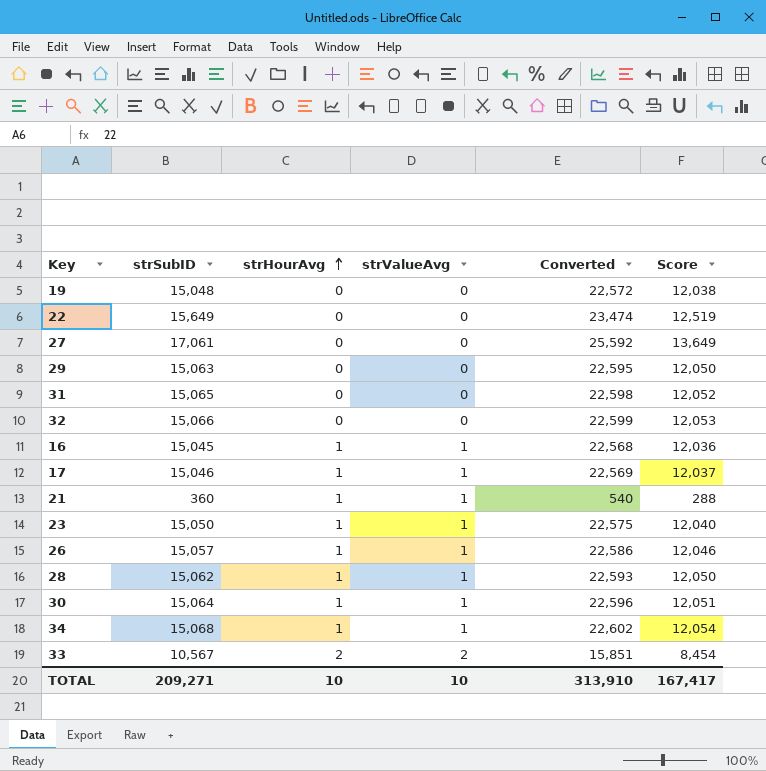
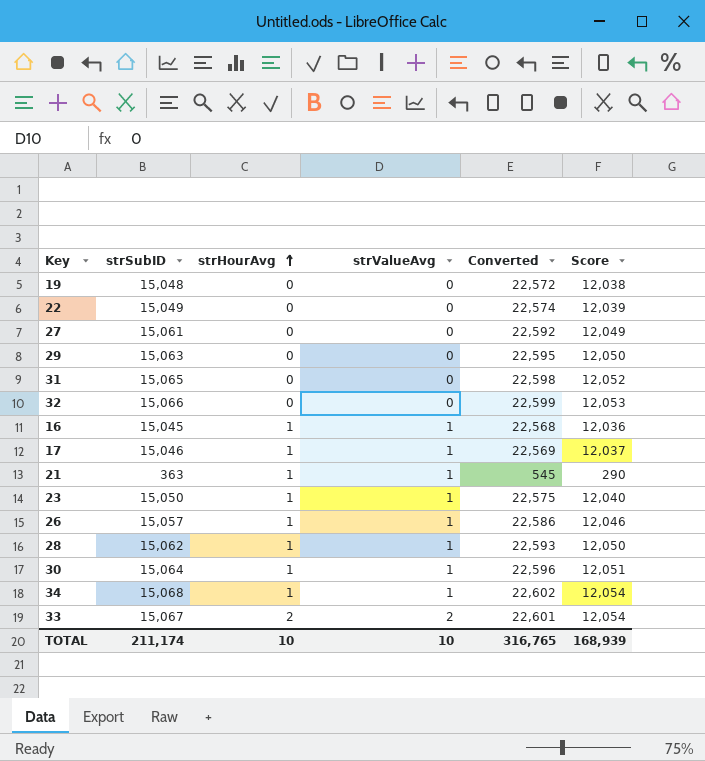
22 | strSubID: 15,649 -> 15,049
22 | Converted: 23,474 -> 22,574
22 | Score: 12,519 -> 12,039
27 | strSubID: 17,061 -> 15,061
27 | Converted: 25,592 -> 22,592
27 | Score: 13,649 -> 12,049
21 | strSubID: 360 -> 363
21 | Converted: 540 -> 545
21 | Score: 288 -> 290
33 | strSubID: 10,567 -> 15,067
33 | Converted: 15,851 -> 22,601
33 | Score: 8,454 -> 12,054
TOTAL | strSubID: 209,271 -> 211,174
TOTAL | Converted: 313,910 -> 316,765
TOTAL | Score: 167,417 -> 168,939

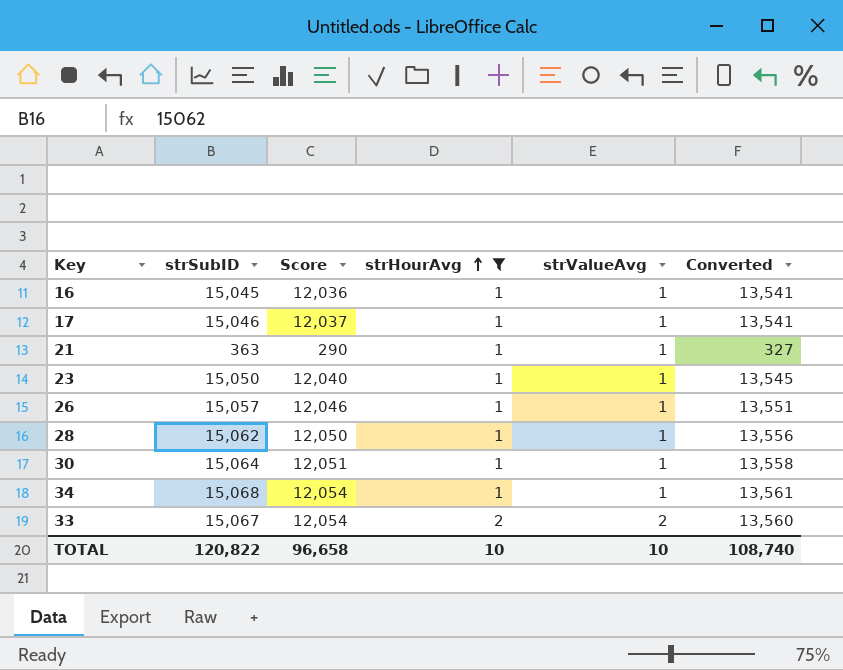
filter: none -> strHourAvg != 0
column Score | position: 6 -> 3
column Converted | formula: [strSubID] * 1.5 -> [strSubID] * 0.9
TOTAL | strSubID: 211,174 -> 120,822
TOTAL | Score: 168,939 -> 96,658
TOTAL | Converted: 316,765 -> 108,740

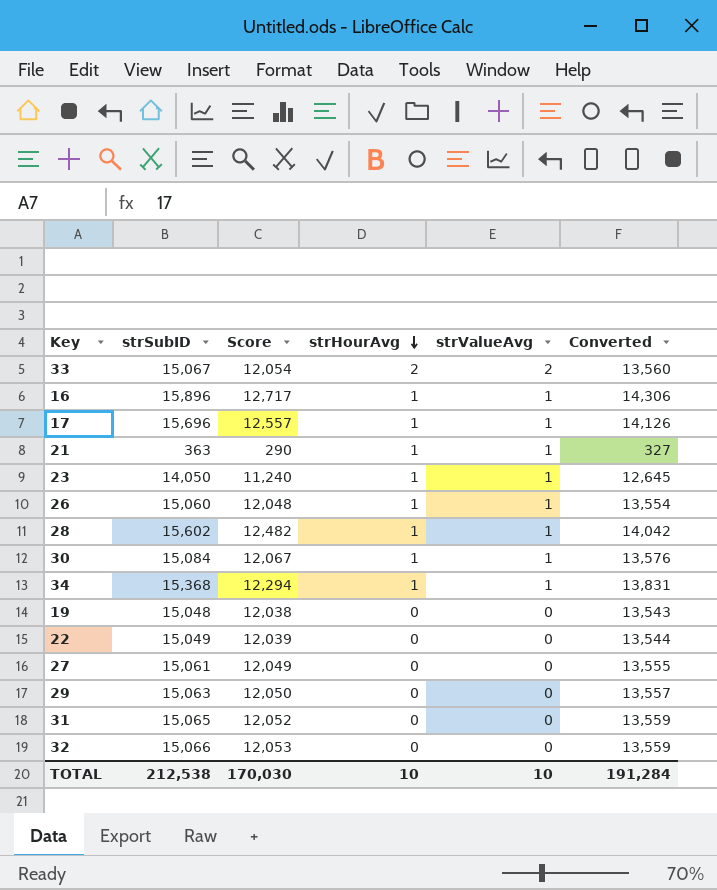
filter: strHourAvg != 0 -> none
row order: strHourAvg ascending -> strHourAvg descending
16 | strSubID: 15,045 -> 15,896
16 | Score: 12,036 -> 12,717
16 | Converted: 13,541 -> 14,306
17 | strSubID: 15,046 -> 15,696
17 | Score: 12,037 -> 12,557
17 | Converted: 13,541 -> 14,126
23 | strSubID: 15,050 -> 14,050
23 | Score: 12,040 -> 11,240
23 | Converted: 13,545 -> 12,645
26 | strSubID: 15,057 -> 15,060
26 | Score: 12,046 -> 12,048
26 | Converted: 13,551 -> 13,554
28 | strSubID: 15,062 -> 15,602
28 | Score: 12,050 -> 12,482
28 | Converted: 13,556 -> 14,042
30 | strSubID: 15,064 -> 15,084
30 | Score: 12,051 -> 12,067
30 | Converted: 13,558 -> 13,576
34 | strSubID: 15,068 -> 15,368
34 | Score: 12,054 -> 12,294
34 | Converted: 13,561 -> 13,831
TOTAL | strSubID: 120,822 -> 212,538
TOTAL | Score: 96,658 -> 170,030
TOTAL | Converted: 108,740 -> 191,284

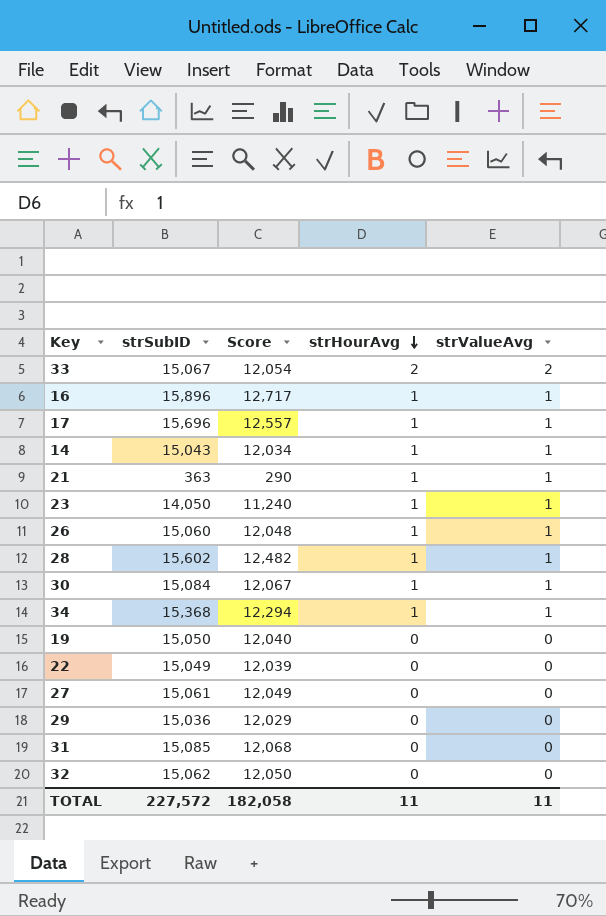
column Converted | formula: [strSubID] * 0.9 -> none
row 14: none -> 15,043 | 12,034 | 1 | 1
19 | strSubID: 15,048 -> 15,050
19 | Score: 12,038 -> 12,040
29 | strSubID: 15,063 -> 15,036
29 | Score: 12,050 -> 12,029
31 | strSubID: 15,065 -> 15,085
31 | Score: 12,052 -> 12,068
32 | strSubID: 15,066 -> 15,062
32 | Score: 12,053 -> 12,050
TOTAL | strSubID: 212,538 -> 227,572
TOTAL | Score: 170,030 -> 182,058
TOTAL | strHourAvg: 10 -> 11
TOTAL | strValueAvg: 10 -> 11

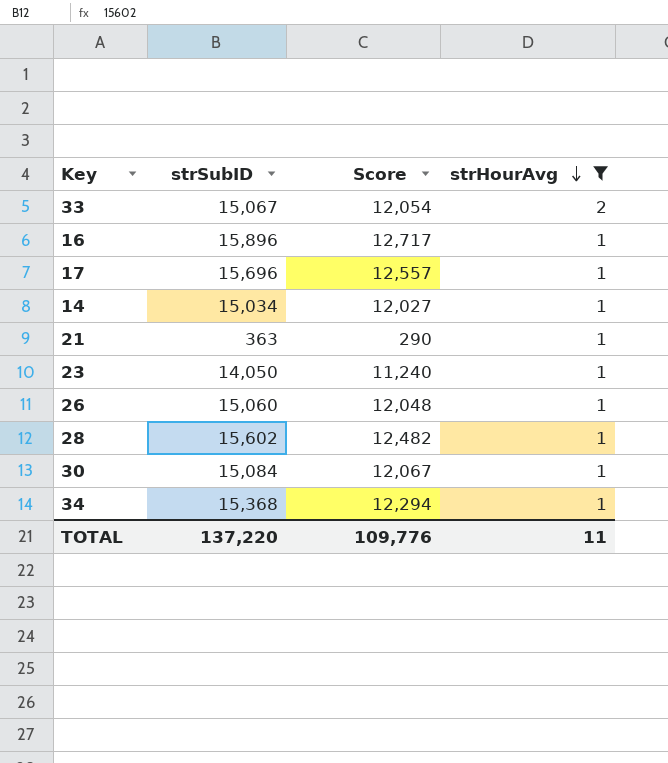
filter: none -> strHourAvg != 0
column strValueAvg | position: 5 -> none
14 | strSubID: 15,043 -> 15,034
14 | Score: 12,034 -> 12,027
TOTAL | strSubID: 227,572 -> 137,220
TOTAL | Score: 182,058 -> 109,776

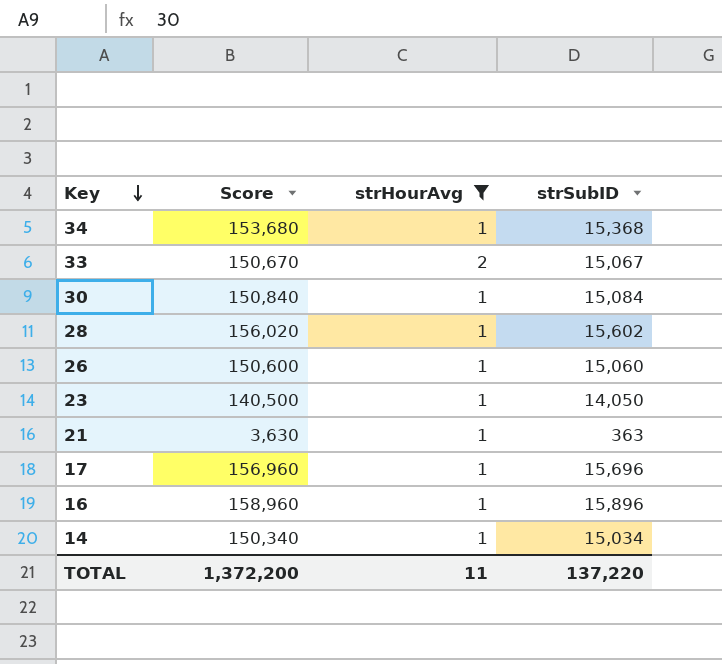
row order: strHourAvg descending -> Key descending
column Score | formula: [strSubID] * 0.8 -> [strSubID] * 10
column strSubID | position: 2 -> 4
TOTAL | Score: 109,776 -> 1,372,200

